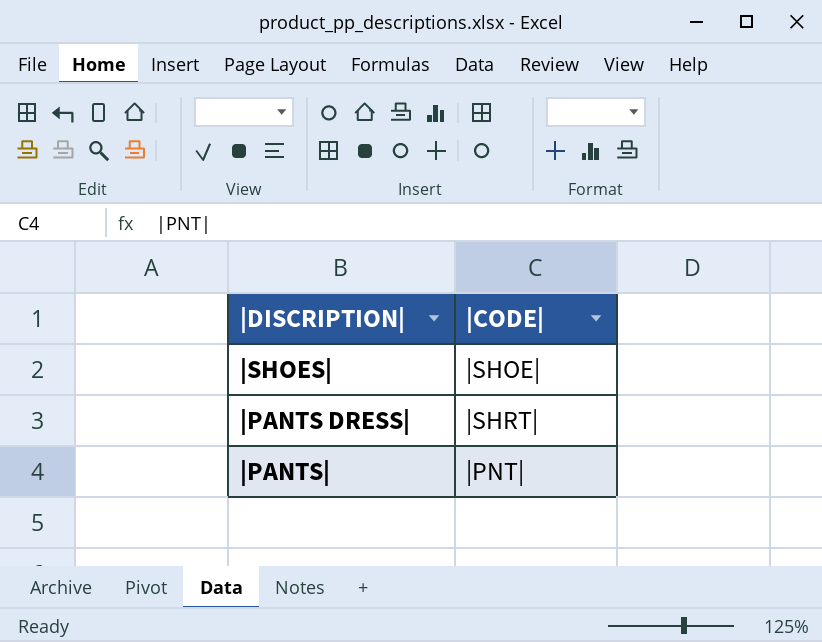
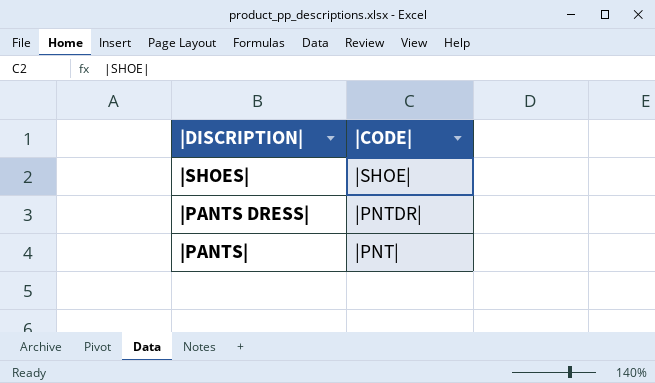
|PANTS DRESS| | |CODE|: |SHRT| -> |PNTDR|

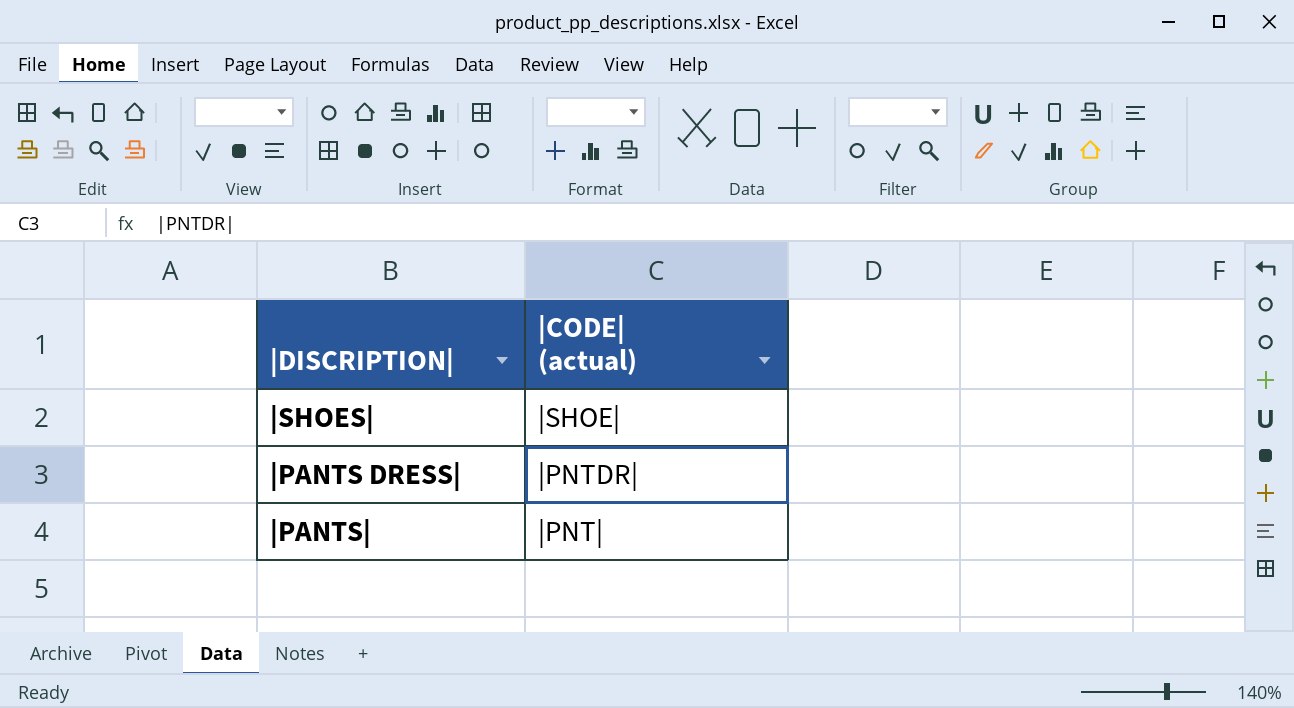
column name: |CODE| -> |CODE| (actual)

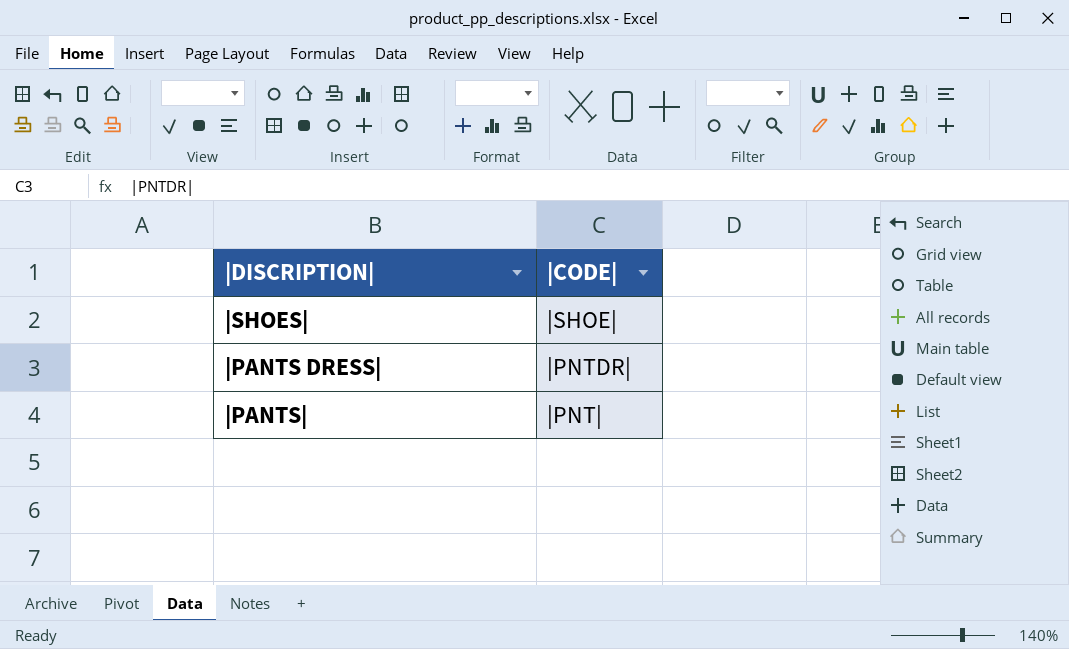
column name: |CODE| (actual) -> |CODE|

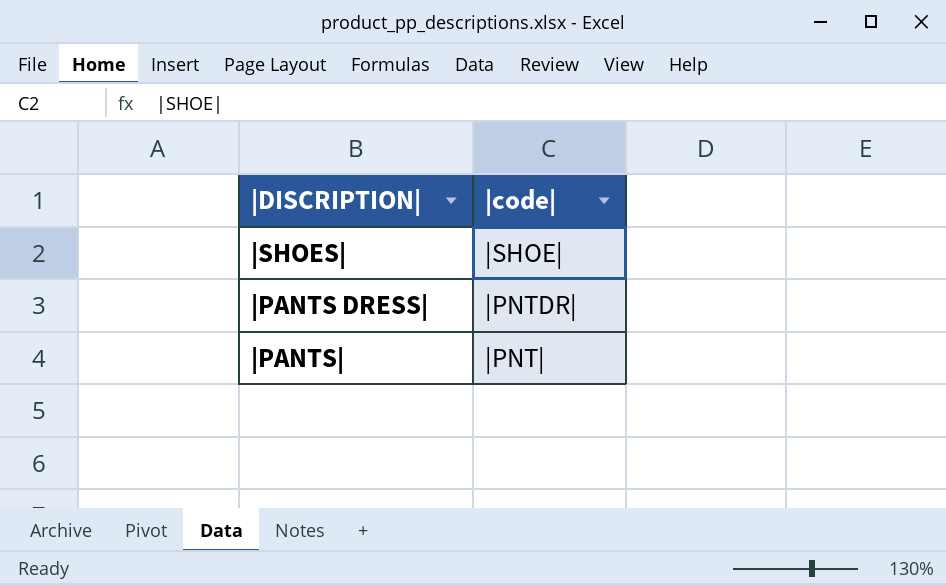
column name: |CODE| -> |code|

